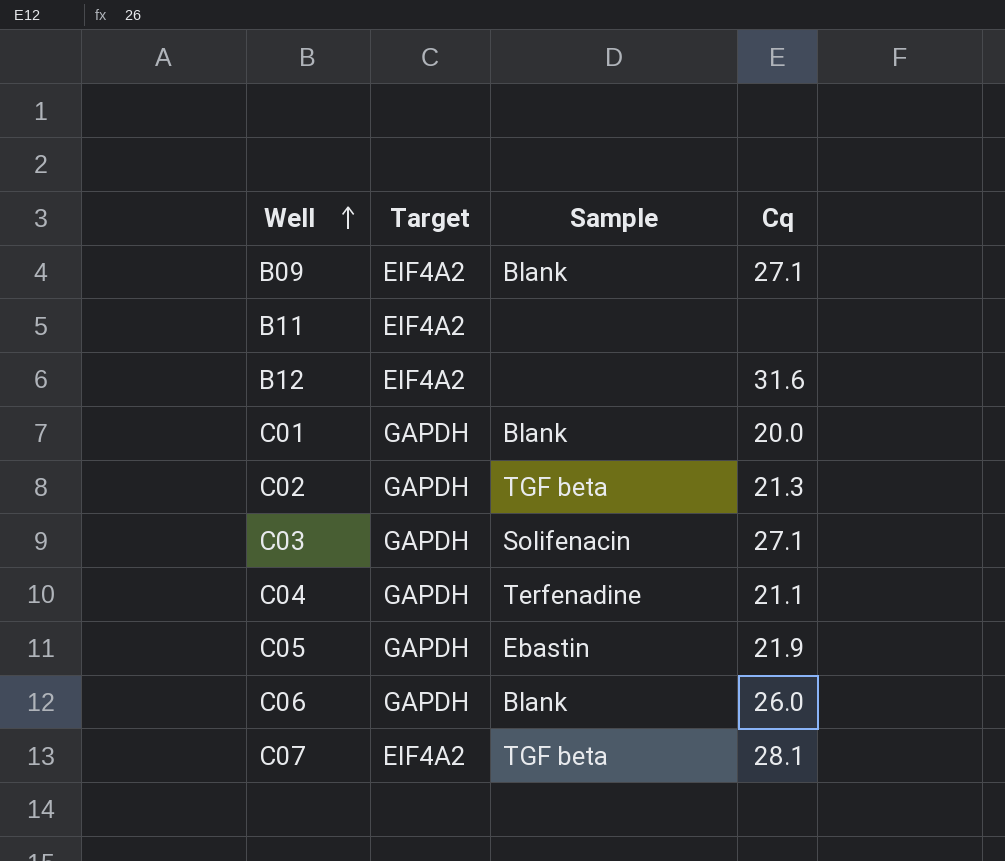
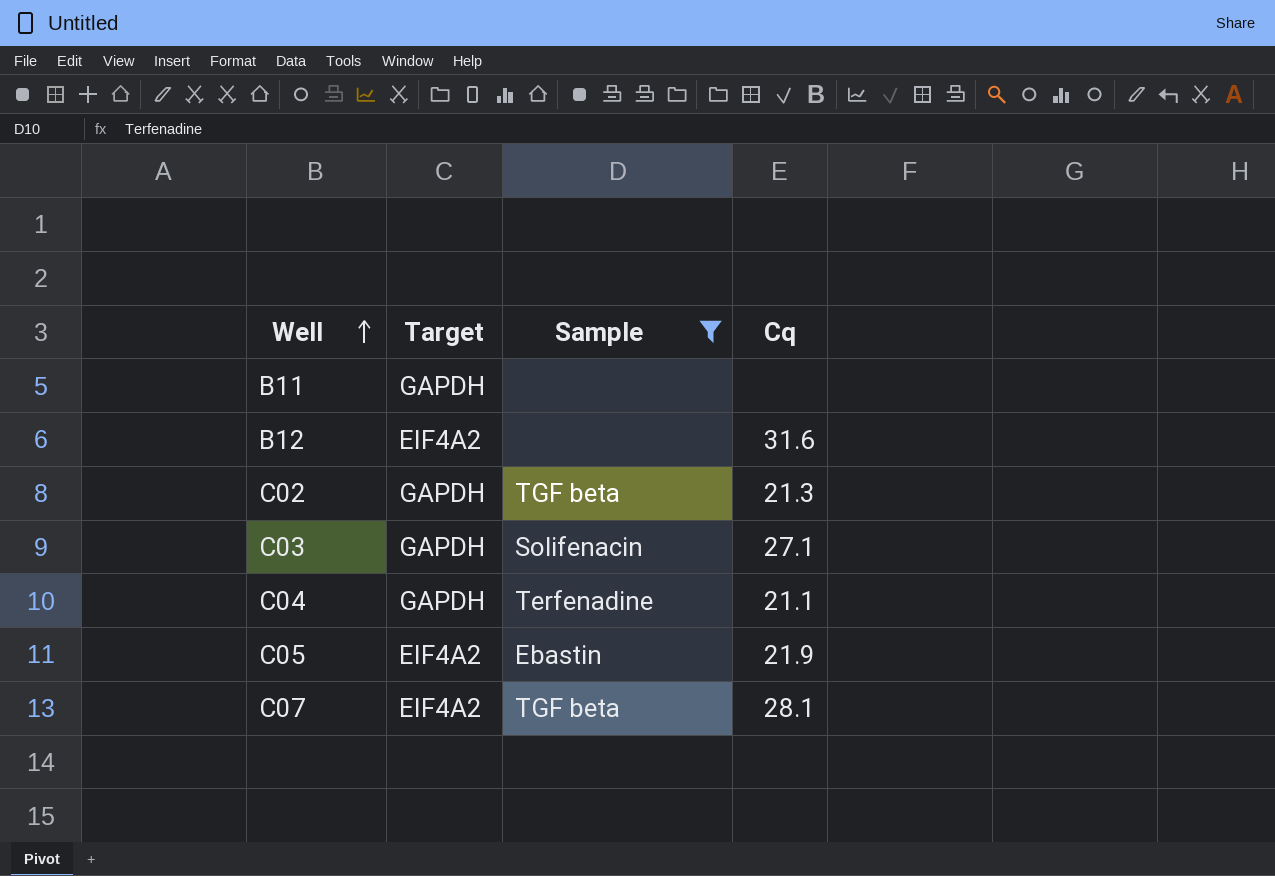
filter: none -> Sample != Blank
B11 | Target: EIF4A2 -> GAPDH
C05 | Target: GAPDH -> EIF4A2

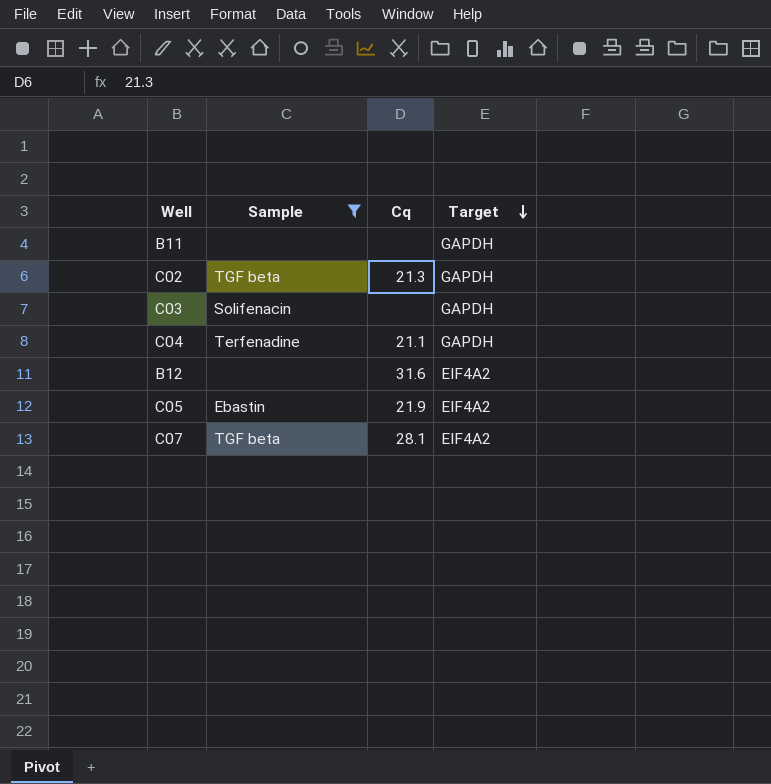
row order: Well ascending -> Target descending
column Target | position: 2 -> 4
C03 | Cq: 27.1 -> none

